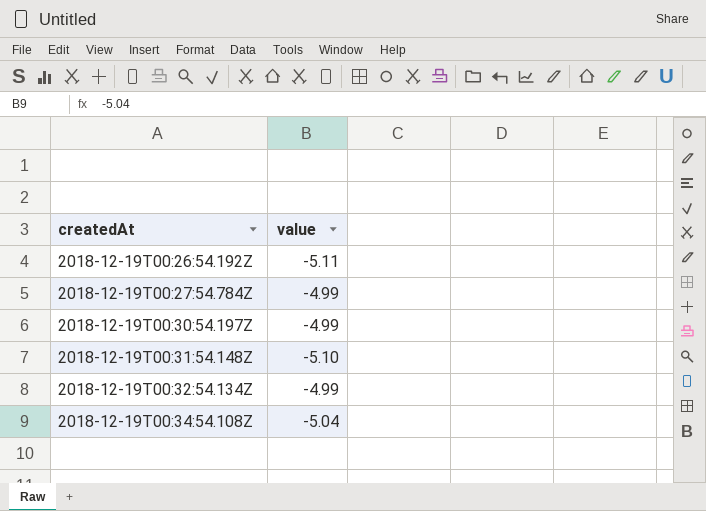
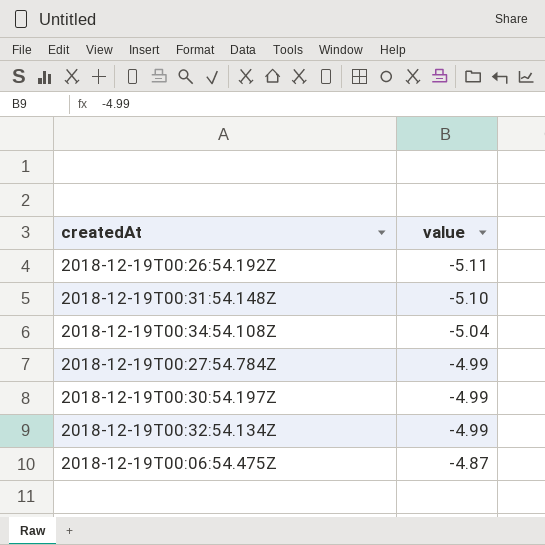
row order: createdAt ascending -> value ascending
row 2018-12-19T00:06:54.475Z: none -> -4.87

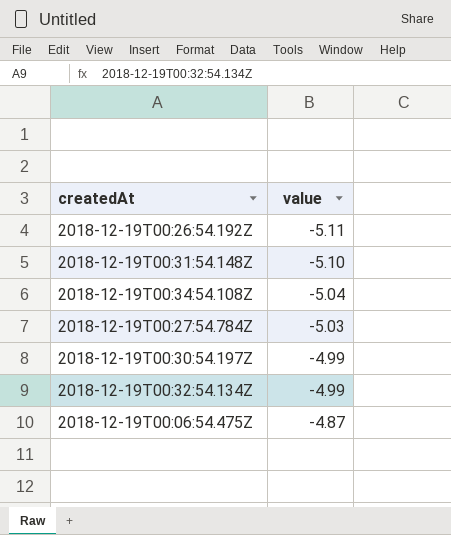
2018-12-19T00:27:54.784Z | value: -4.99 -> -5.03

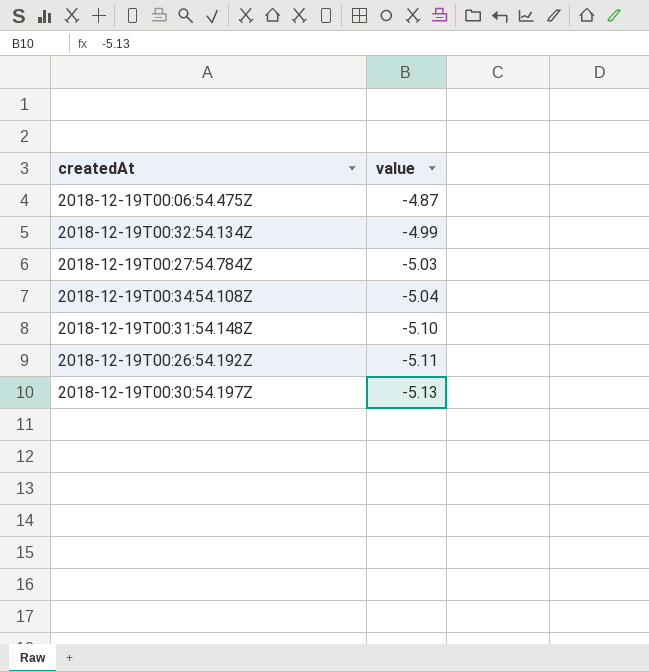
row order: value ascending -> value descending
2018-12-19T00:30:54.197Z | value: -4.99 -> -5.13

